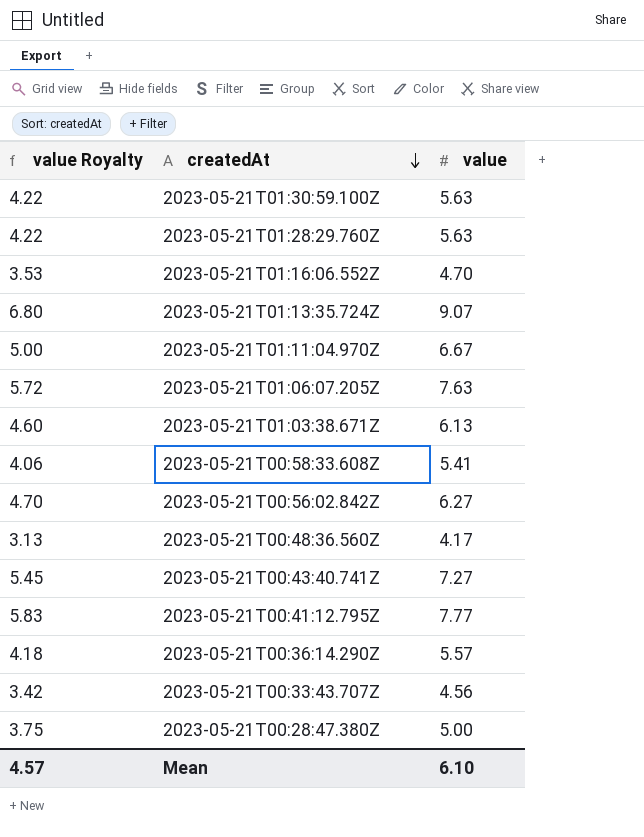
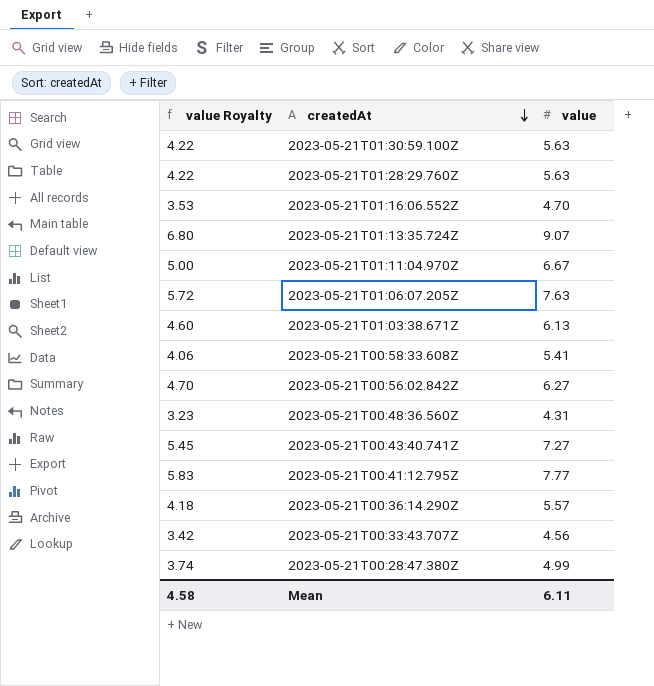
2023-05-21T00:48:36.560Z | value Royalty: 3.13 -> 3.23
2023-05-21T00:48:36.560Z | value: 4.17 -> 4.31
2023-05-21T00:28:47.380Z | value Royalty: 3.75 -> 3.74
2023-05-21T00:28:47.380Z | value: 5.00 -> 4.99
Mean | value Royalty: 4.57 -> 4.58
Mean | value: 6.10 -> 6.11

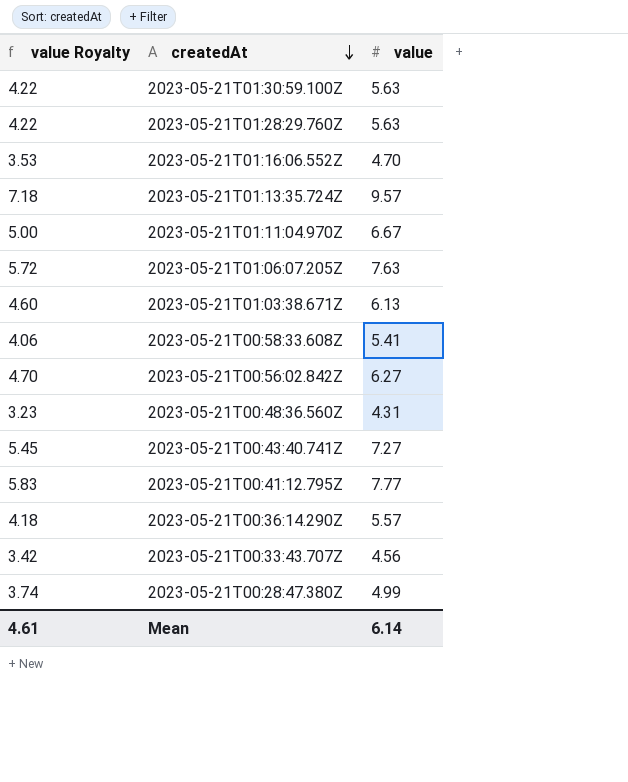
2023-05-21T01:13:35.724Z | value Royalty: 6.80 -> 7.18
2023-05-21T01:13:35.724Z | value: 9.07 -> 9.57
Mean | value Royalty: 4.58 -> 4.61
Mean | value: 6.11 -> 6.14

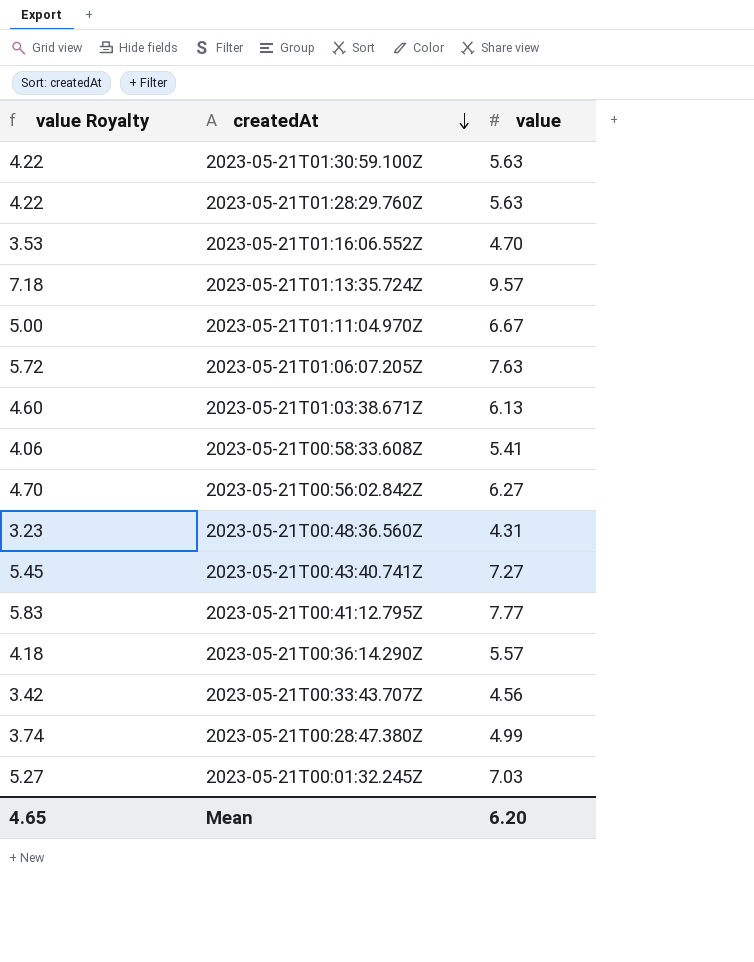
row 2023-05-21T00:01:32.245Z: none -> 5.27 | 7.03
Mean | value Royalty: 4.61 -> 4.65
Mean | value: 6.14 -> 6.20

